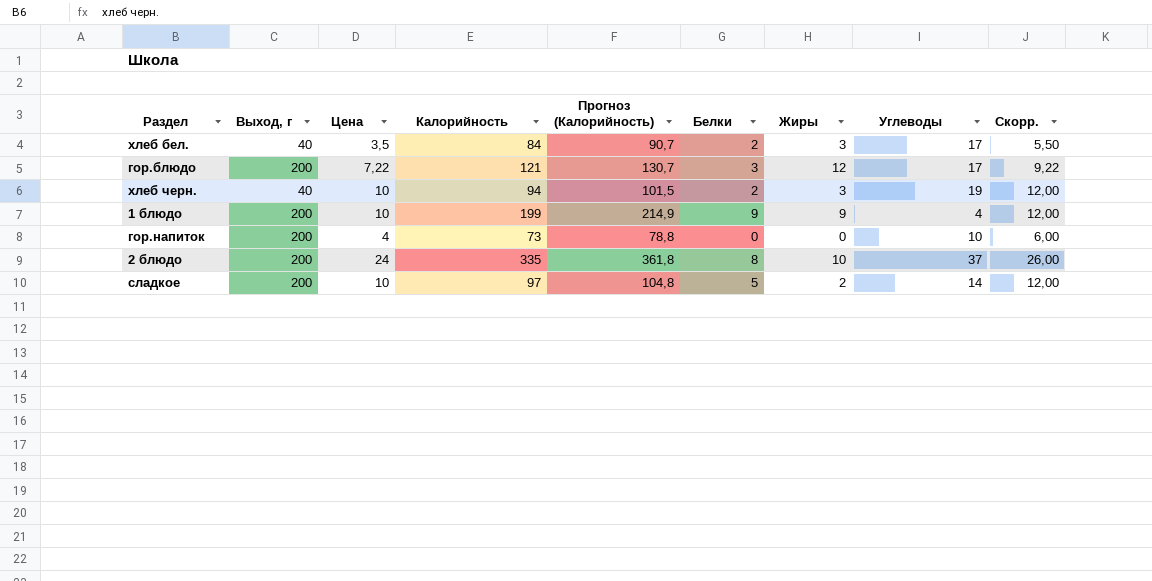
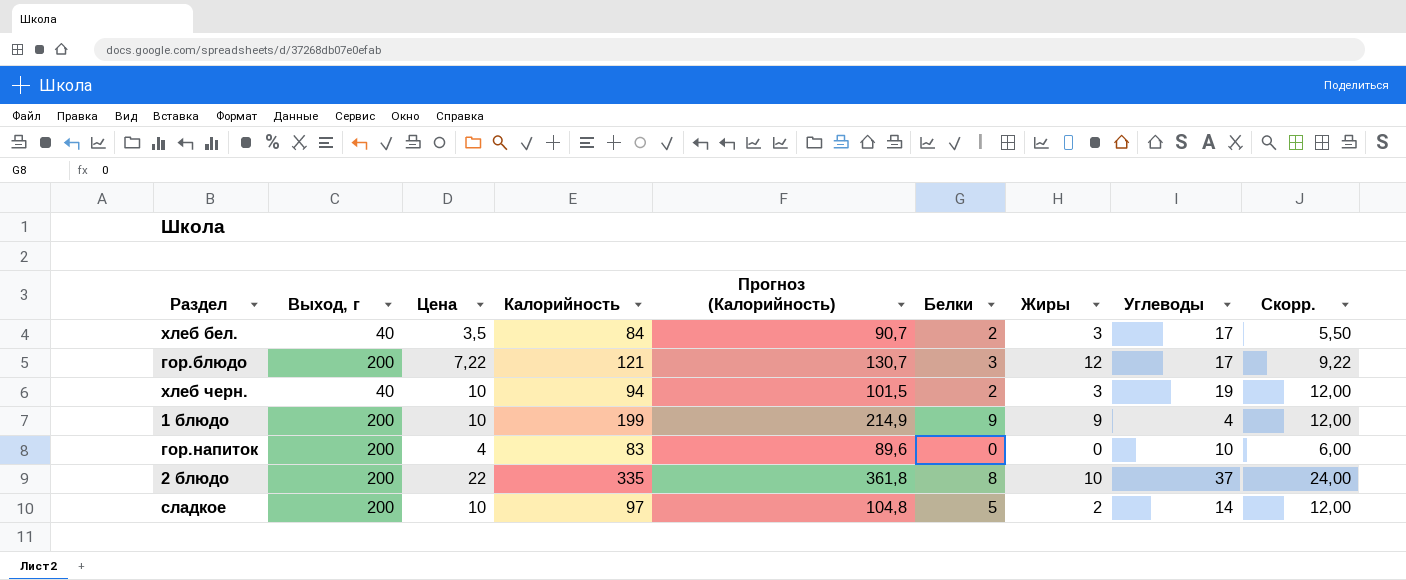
гор.напиток | Калорийность: 73 -> 83
гор.напиток | Прогноз (Калорийность): 78,8 -> 89,6
2 блюдо | Цена: 24 -> 22
2 блюдо | Скорр.: 26,00 -> 24,00

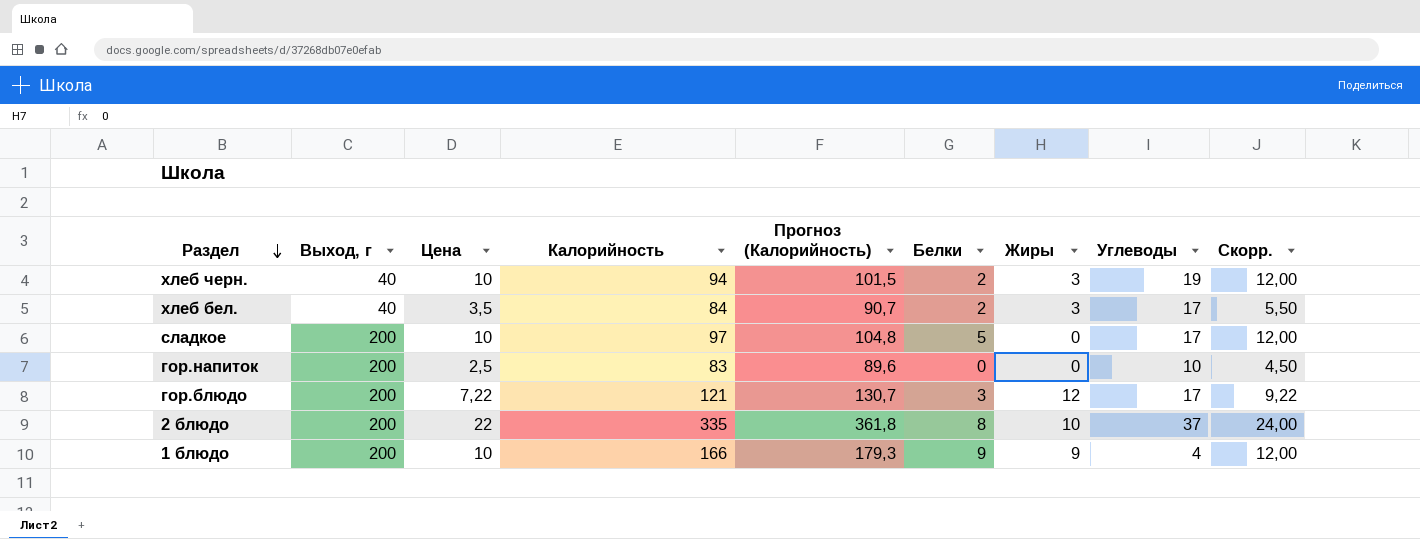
row order: none -> Раздел descending
сладкое | Жиры: 2 -> 0
сладкое | Углеводы: 14 -> 17
гор.напиток | Цена: 4 -> 2,5
гор.напиток | Скорр.: 6,00 -> 4,50
1 блюдо | Калорийность: 199 -> 166
1 блюдо | Прогноз (Калорийность): 214,9 -> 179,3

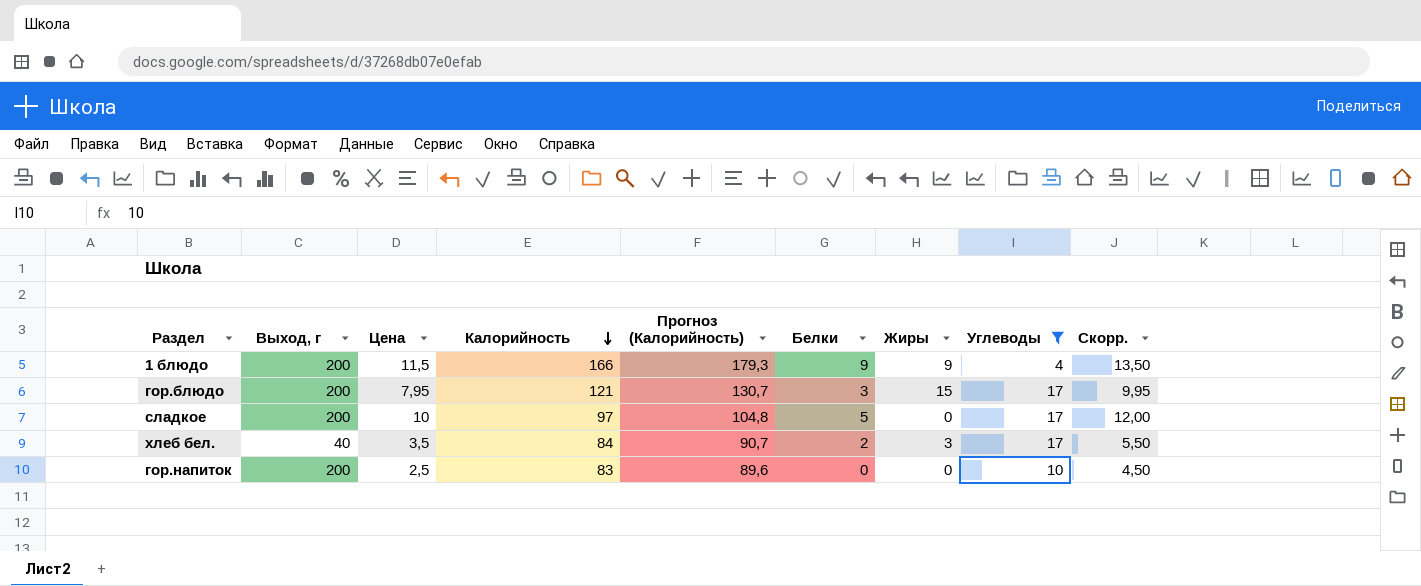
filter: none -> Углеводы <= 17
row order: Раздел descending -> Калорийность descending
1 блюдо | Цена: 10 -> 11,5
1 блюдо | Скорр.: 12,00 -> 13,50
гор.блюдо | Цена: 7,22 -> 7,95
гор.блюдо | Жиры: 12 -> 15
гор.блюдо | Скорр.: 9,22 -> 9,95

